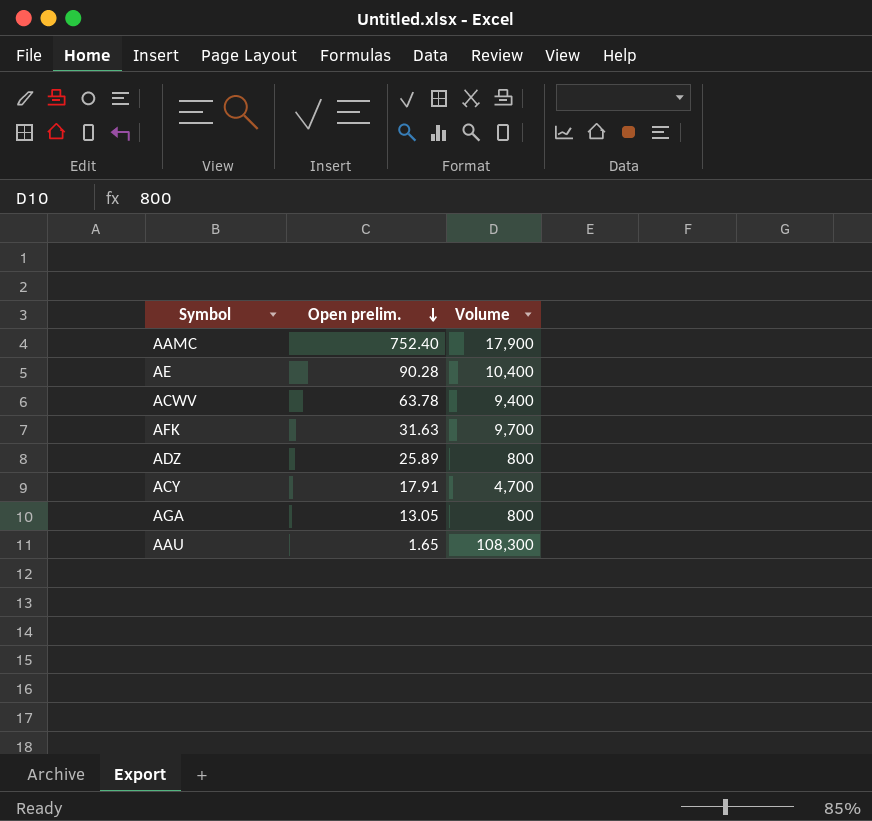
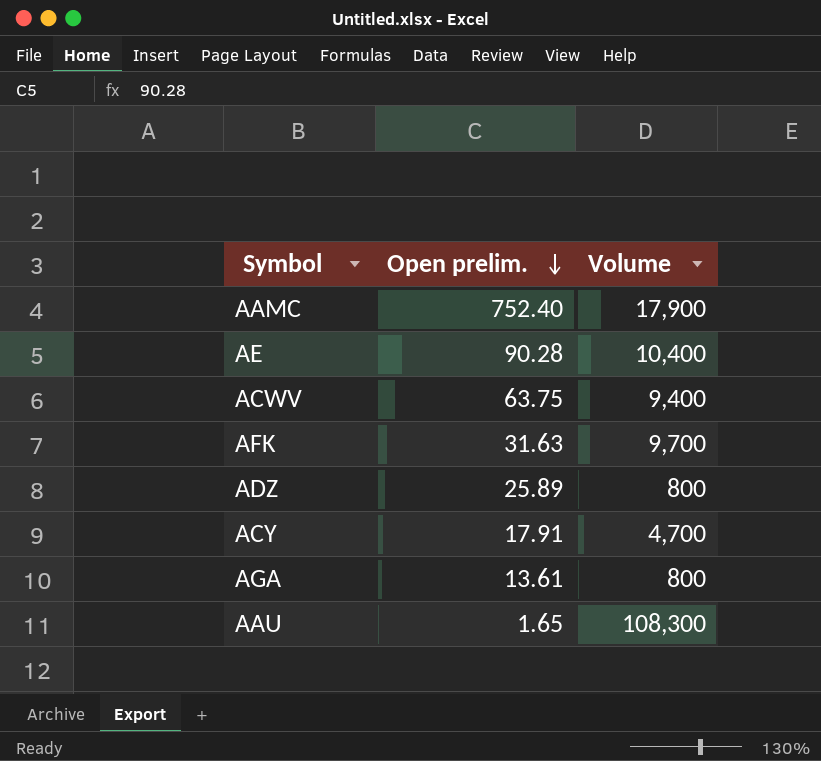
ACWV | Open prelim.: 63.78 -> 63.75
AGA | Open prelim.: 13.05 -> 13.61

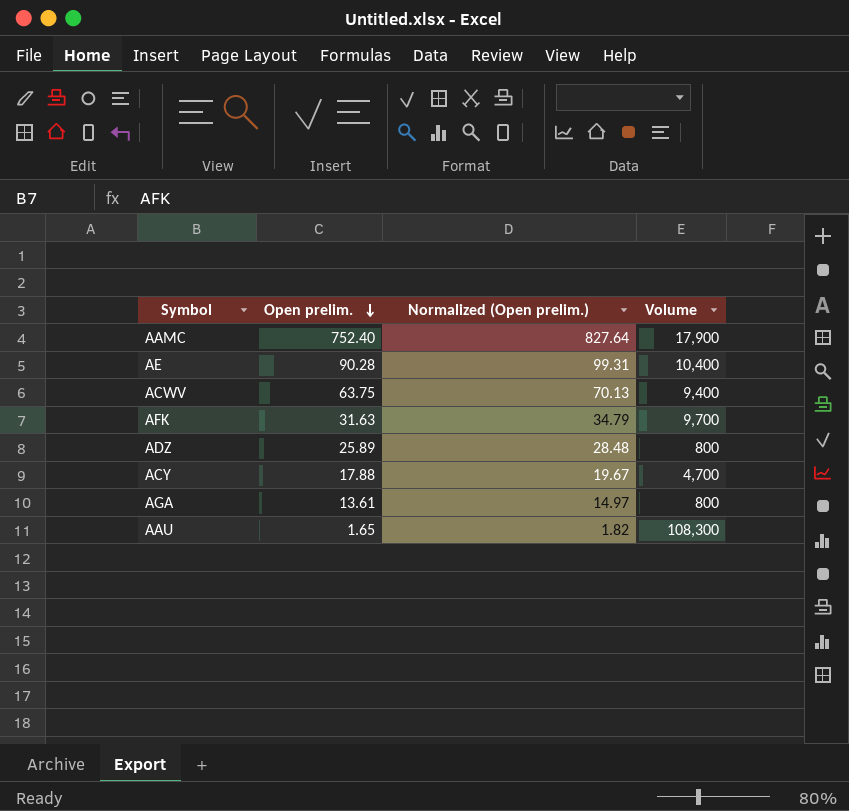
column Normalized (Open prelim.) | formula: none -> [Open prelim.] * 1.1
ACY | Open prelim.: 17.91 -> 17.88

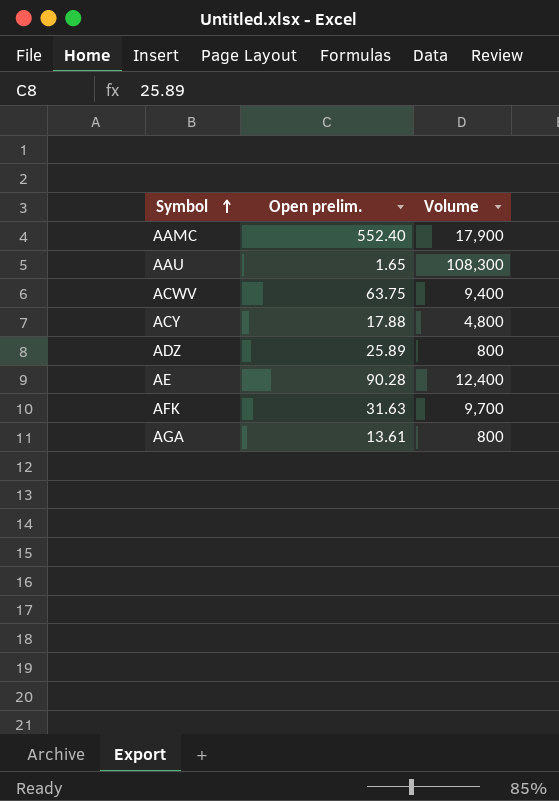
row order: Open prelim. descending -> Symbol ascending
column Normalized (Open prelim.) | formula: [Open prelim.] * 1.1 -> none
AAMC | Open prelim.: 752.40 -> 552.40
ACY | Volume: 4,700 -> 4,800
AE | Volume: 10,400 -> 12,400

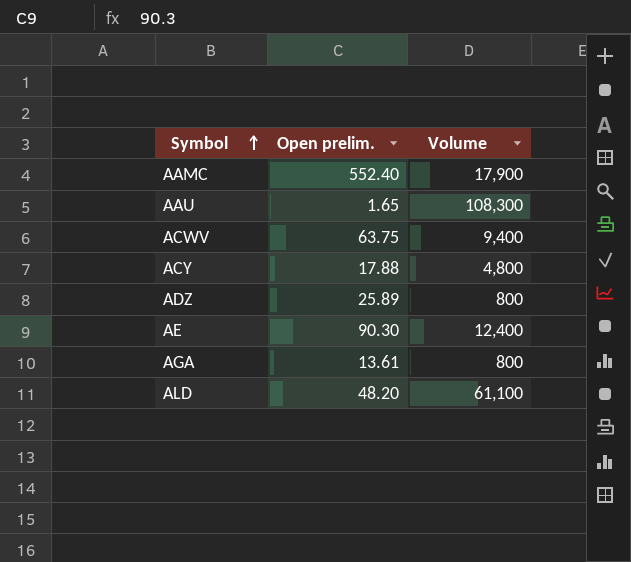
row AFK: 31.63 | 9,700 -> none
AE | Open prelim.: 90.28 -> 90.30
row ALD: none -> 48.20 | 61,100

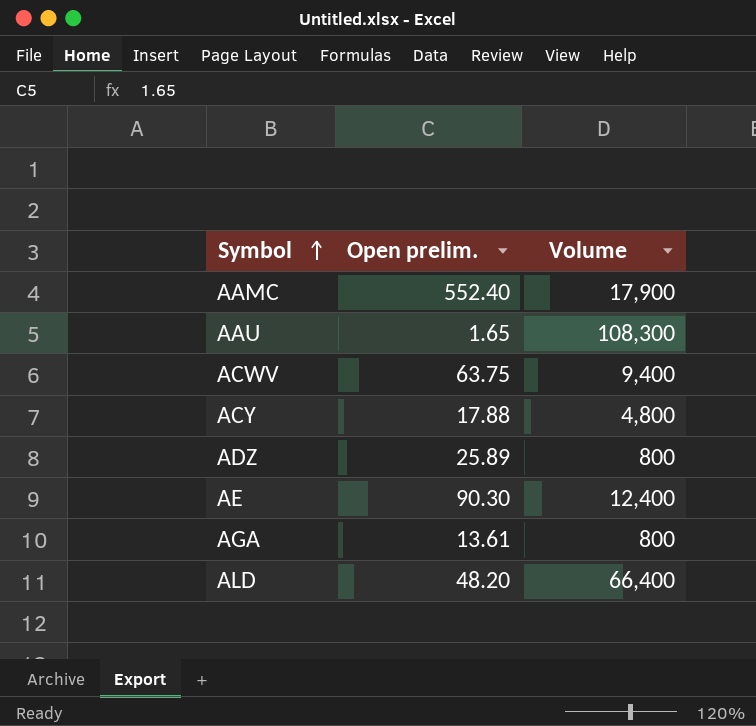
ALD | Volume: 61,100 -> 66,400

